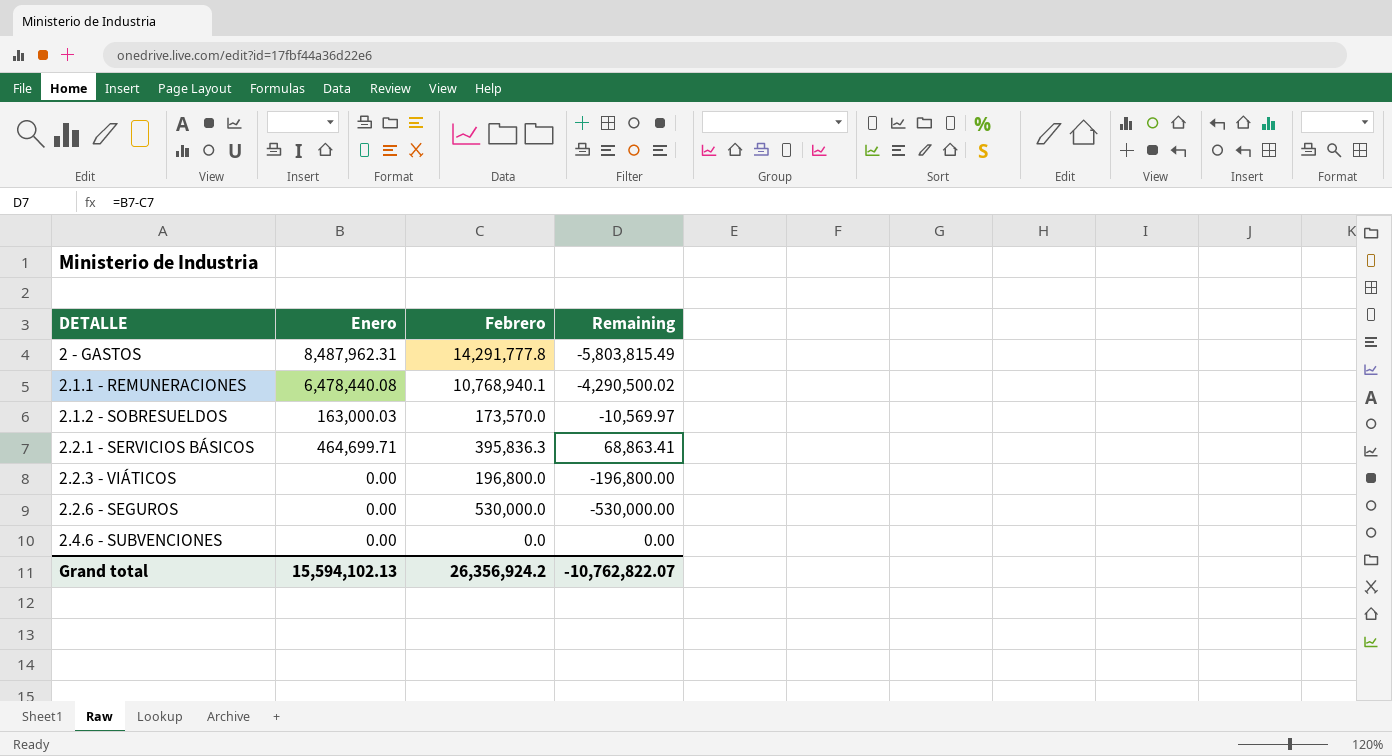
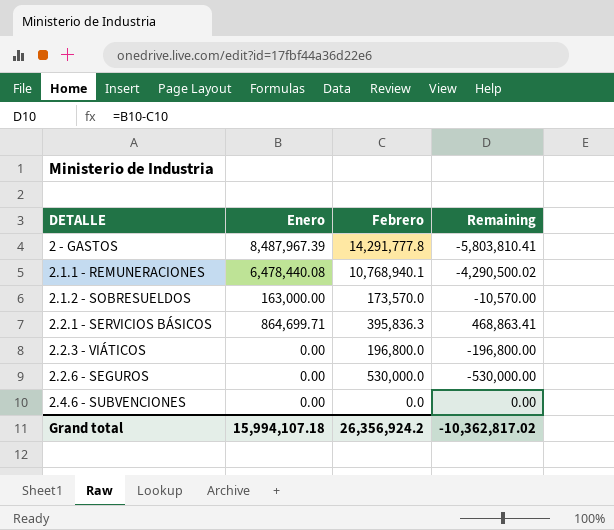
2 - GASTOS | Enero: 8,487,962.31 -> 8,487,967.39
2 - GASTOS | Remaining: -5,803,815.49 -> -5,803,810.41
2.1.2 - SOBRESUELDOS | Enero: 163,000.03 -> 163,000.00
2.1.2 - SOBRESUELDOS | Remaining: -10,569.97 -> -10,570.00
2.2.1 - SERVICIOS BÁSICOS | Enero: 464,699.71 -> 864,699.71
2.2.1 - SERVICIOS BÁSICOS | Remaining: 68,863.41 -> 468,863.41
Grand total | Enero: 15,594,102.13 -> 15,994,107.18
Grand total | Remaining: -10,762,822.07 -> -10,362,817.02

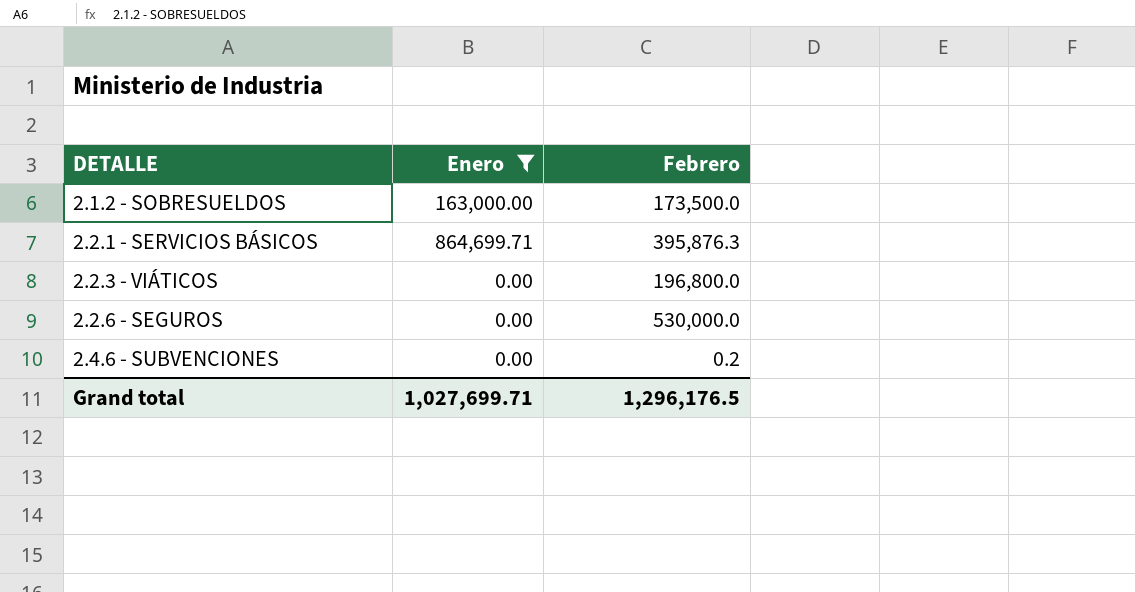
filter: none -> Enero <= 864,699.71
column Remaining | formula: [Enero] - [Febrero] -> none
2.1.2 - SOBRESUELDOS | Febrero: 173,570.0 -> 173,500.0
2.2.1 - SERVICIOS BÁSICOS | Febrero: 395,836.3 -> 395,876.3
2.4.6 - SUBVENCIONES | Febrero: 0.0 -> 0.2
Grand total | Enero: 15,994,107.18 -> 1,027,699.71
Grand total | Febrero: 26,356,924.2 -> 1,296,176.5

